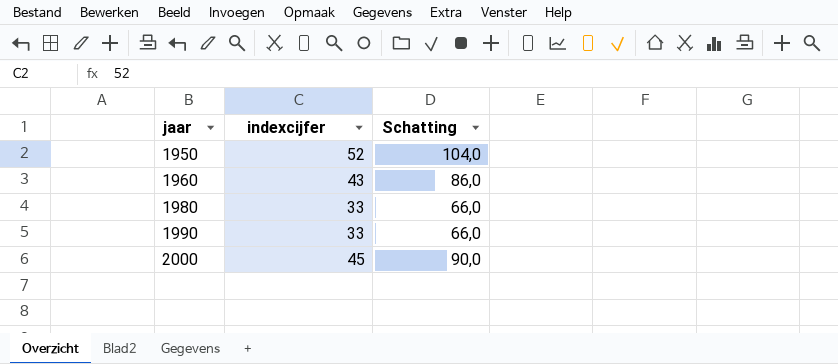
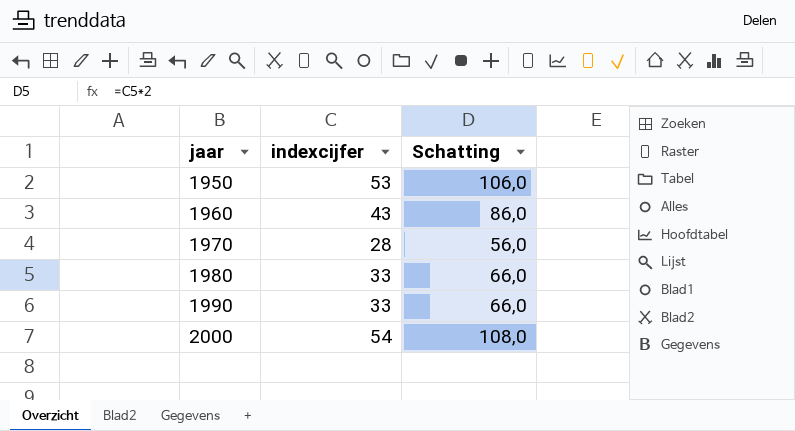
1950 | indexcijfer: 52 -> 53
1950 | Schatting: 104,0 -> 106,0
row 1970: none -> 28 | 56,0
2000 | indexcijfer: 45 -> 54
2000 | Schatting: 90,0 -> 108,0

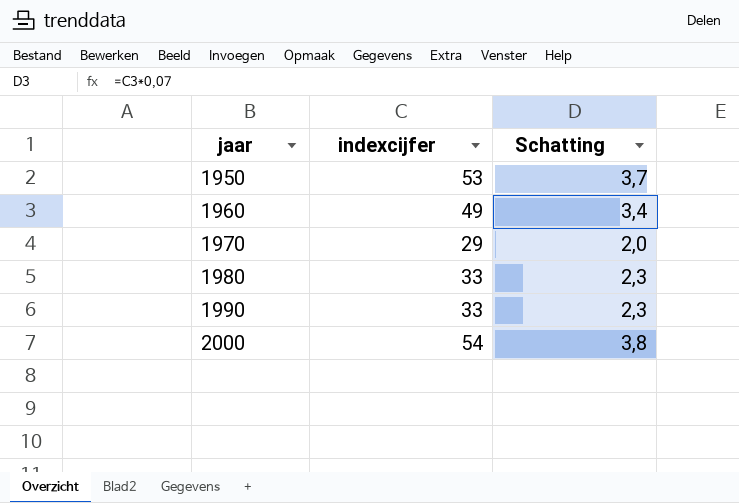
column Schatting | formula: [indexcijfer] * 2 -> [indexcijfer] * 0,07
1960 | indexcijfer: 43 -> 49
1970 | indexcijfer: 28 -> 29

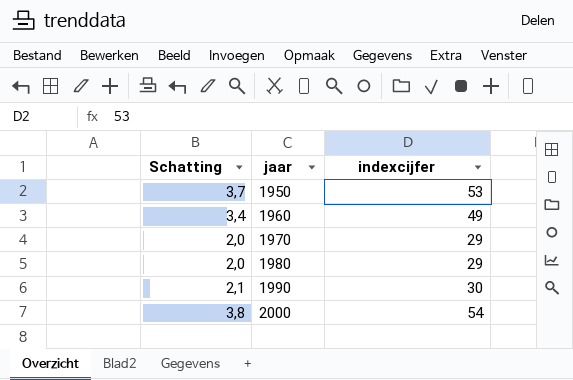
column Schatting | position: 3 -> 1
1980 | Schatting: 2,3 -> 2,0
1980 | indexcijfer: 33 -> 29
1990 | Schatting: 2,3 -> 2,1
1990 | indexcijfer: 33 -> 30

